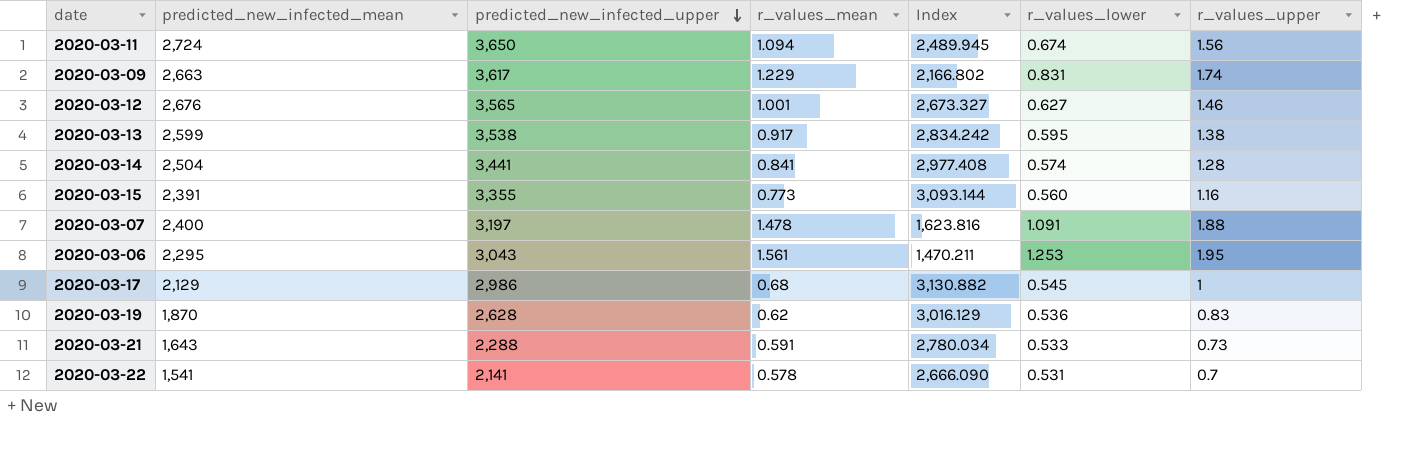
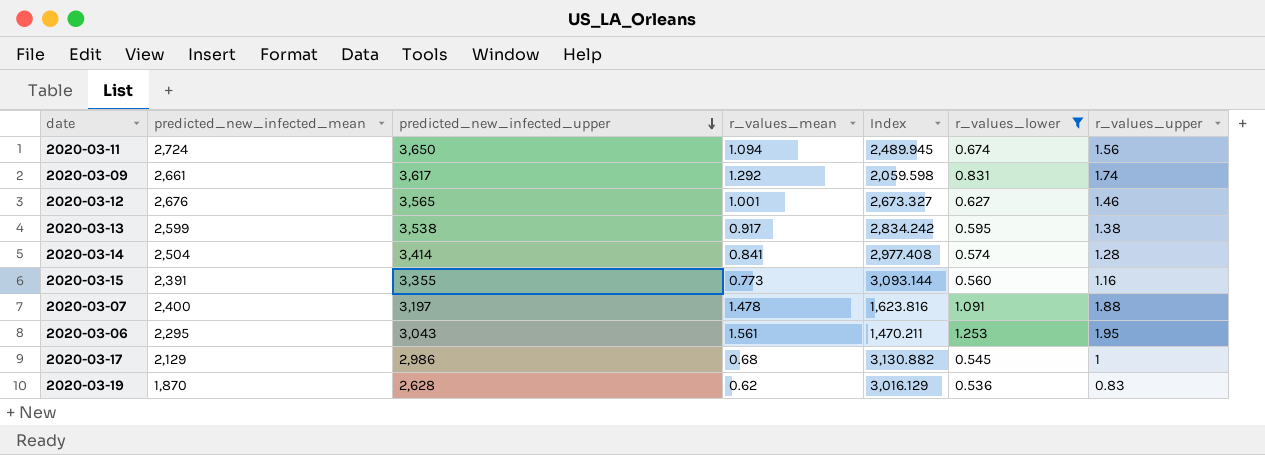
filter: none -> r_values_lower >= 0.536
2020-03-09 | predicted_new_infected_mean: 2,663 -> 2,661
2020-03-09 | r_values_mean: 1.229 -> 1.292
2020-03-09 | Index: 2,166.802 -> 2,059.598
2020-03-14 | predicted_new_infected_upper: 3,441 -> 3,414

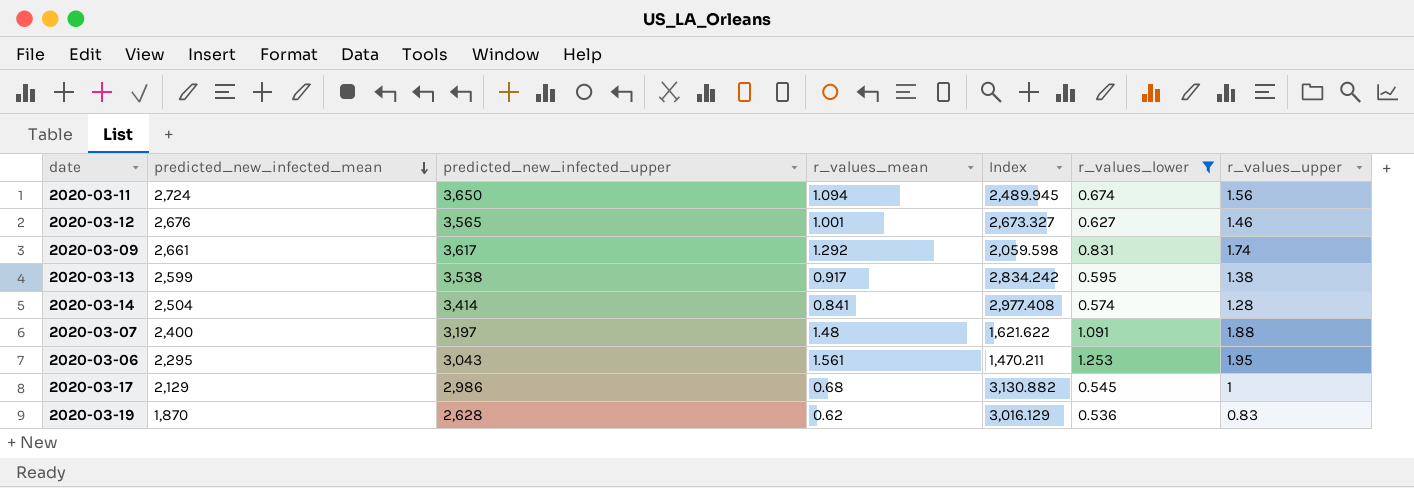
row order: predicted_new_infected_upper descending -> predicted_new_infected_mean descending
row 2020-03-15: 2,391 | 3,355 | 0.773 | 3,093.144 | 0.560 | 1.16 -> none
2020-03-07 | r_values_mean: 1.478 -> 1.48
2020-03-07 | Index: 1,623.816 -> 1,621.622

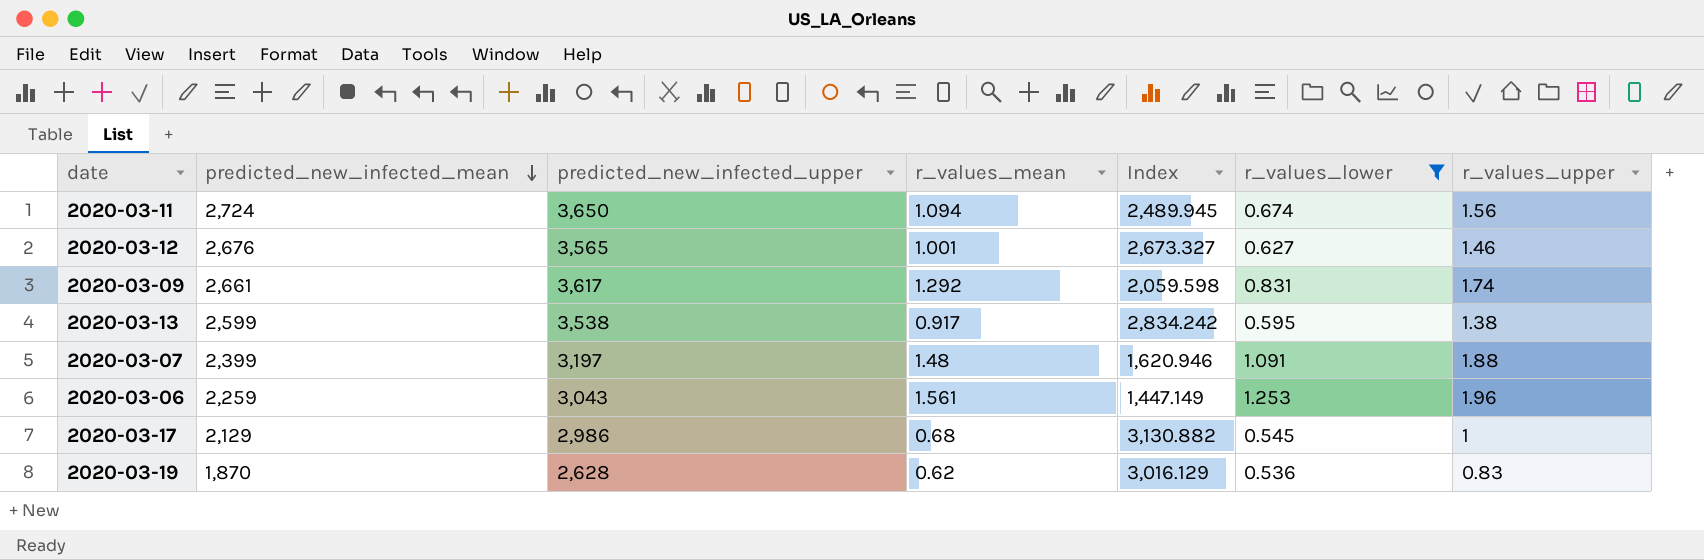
row 2020-03-14: 2,504 | 3,414 | 0.841 | 2,977.408 | 0.574 | 1.28 -> none
2020-03-07 | predicted_new_infected_mean: 2,400 -> 2,399
2020-03-07 | Index: 1,621.622 -> 1,620.946
2020-03-06 | predicted_new_infected_mean: 2,295 -> 2,259
2020-03-06 | Index: 1,470.211 -> 1,447.149
2020-03-06 | r_values_upper: 1.95 -> 1.96

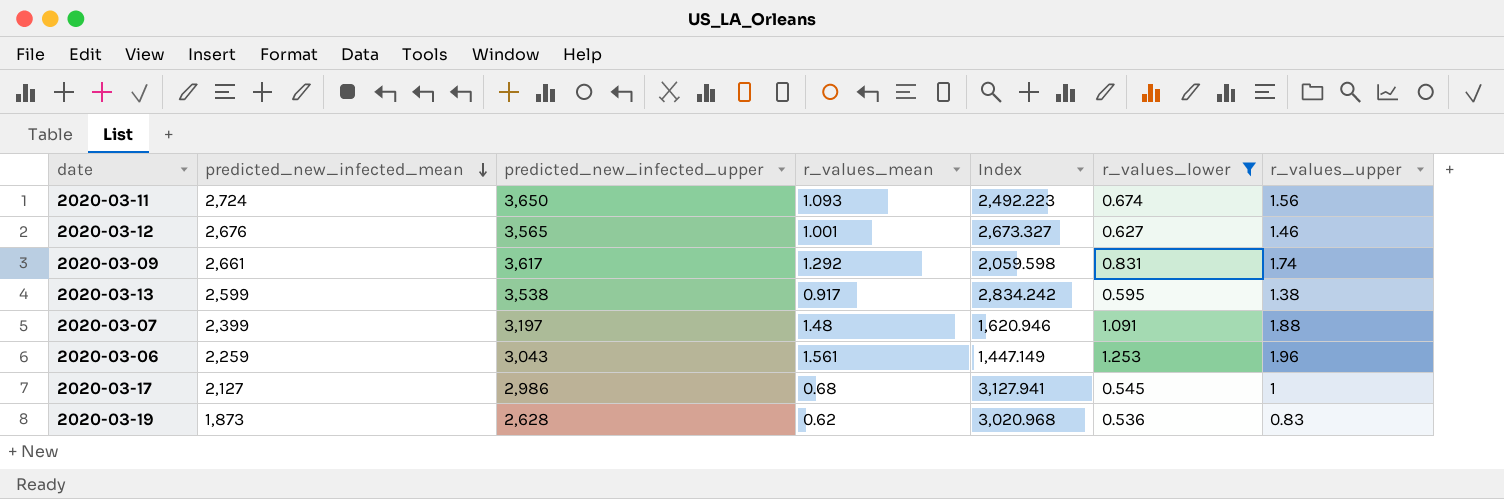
2020-03-11 | r_values_mean: 1.094 -> 1.093
2020-03-11 | Index: 2,489.945 -> 2,492.223
2020-03-17 | predicted_new_infected_mean: 2,129 -> 2,127
2020-03-17 | Index: 3,130.882 -> 3,127.941
2020-03-19 | predicted_new_infected_mean: 1,870 -> 1,873
2020-03-19 | Index: 3,016.129 -> 3,020.968

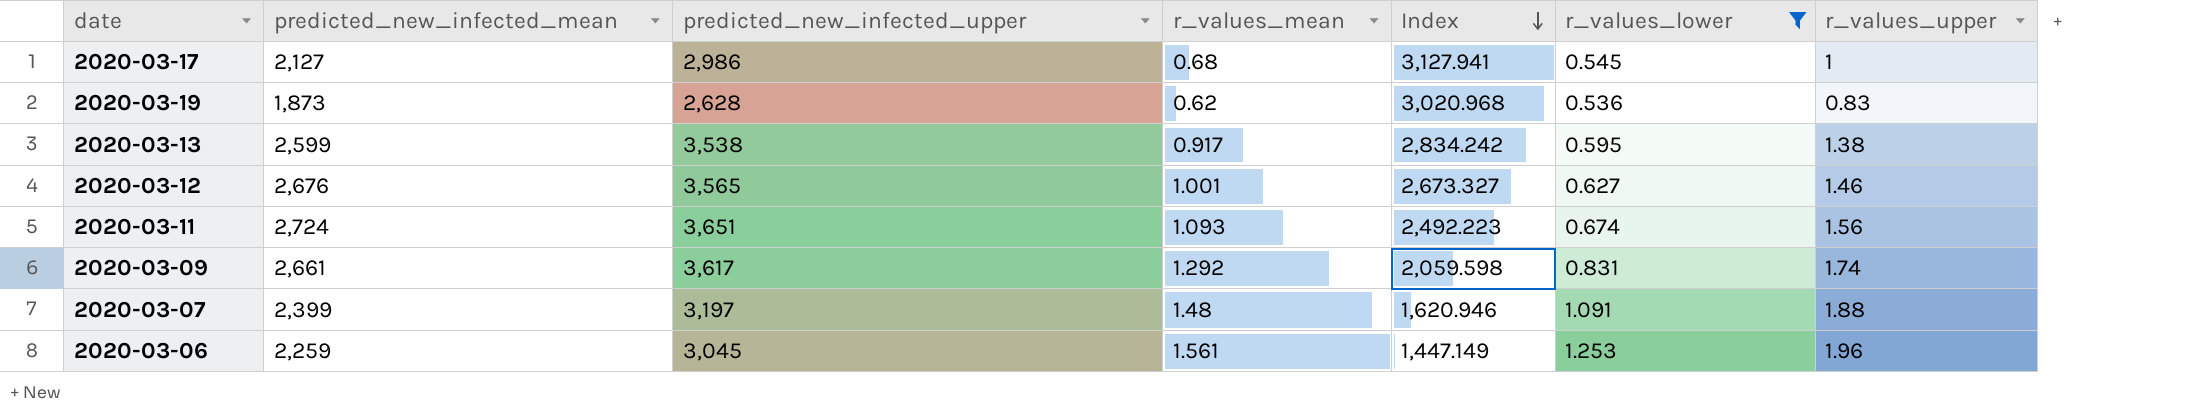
row order: predicted_new_infected_mean descending -> Index descending
2020-03-11 | predicted_new_infected_upper: 3,650 -> 3,651
2020-03-06 | predicted_new_infected_upper: 3,043 -> 3,045

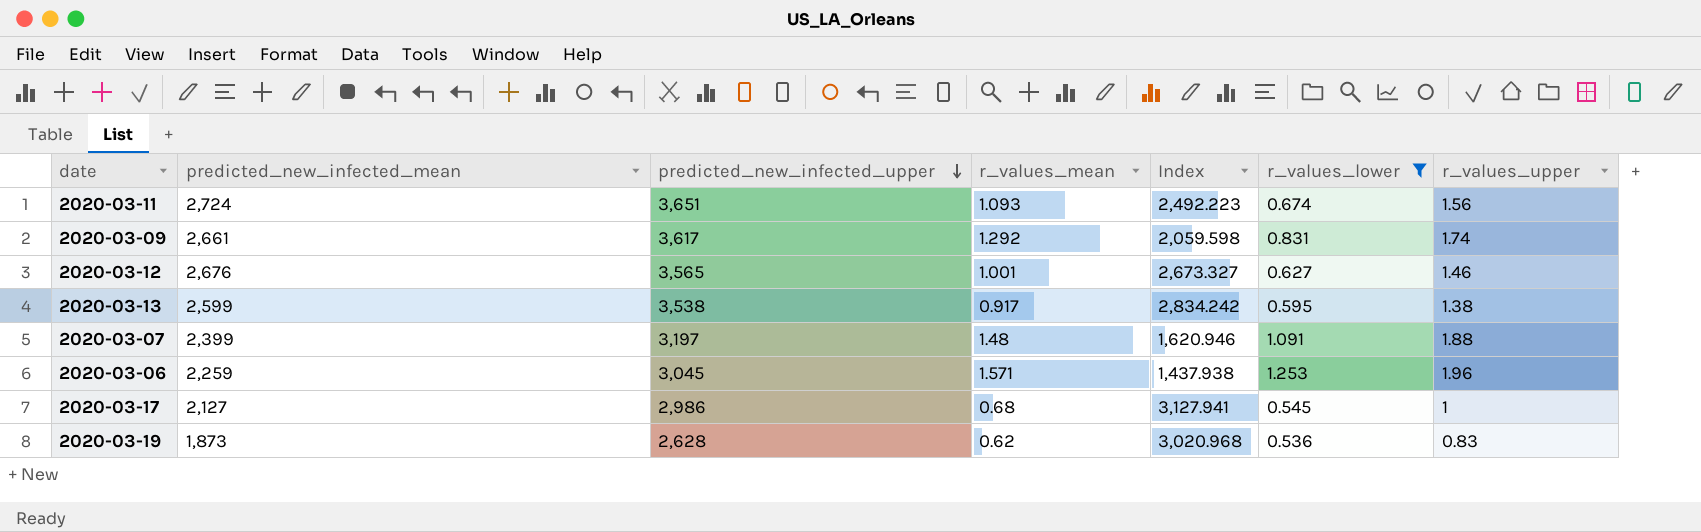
row order: Index descending -> predicted_new_infected_upper descending
2020-03-06 | r_values_mean: 1.561 -> 1.571
2020-03-06 | Index: 1,447.149 -> 1,437.938

